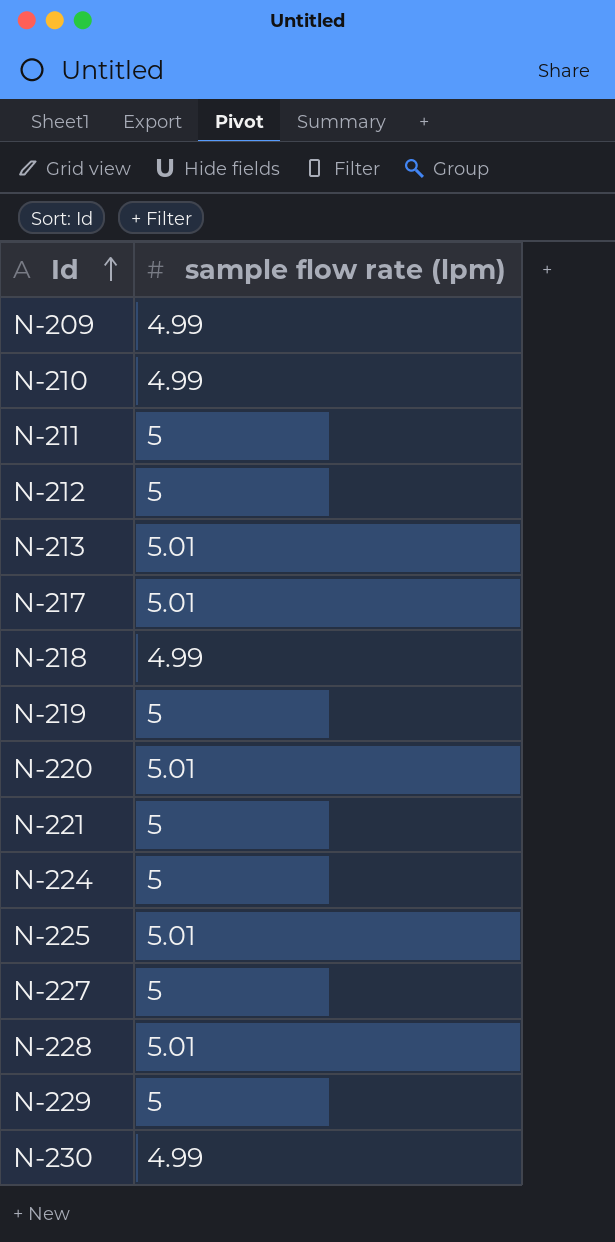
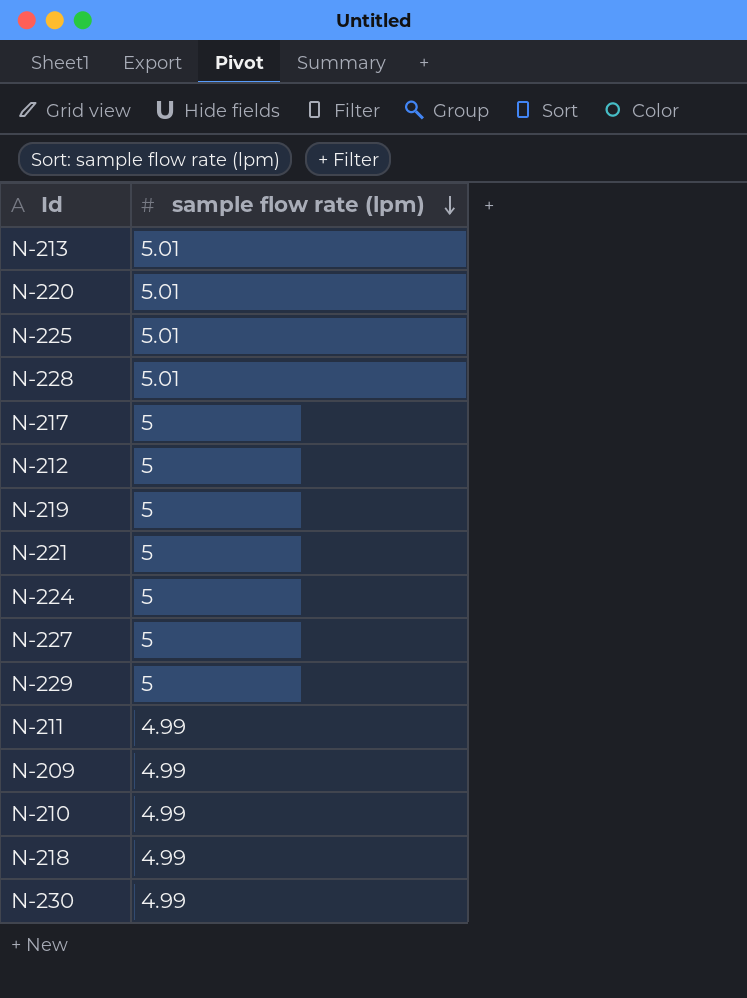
row order: Id ascending -> sample flow rate (lpm) descending
N-217 | sample flow rate (lpm): 5.01 -> 5
N-211 | sample flow rate (lpm): 5 -> 4.99

